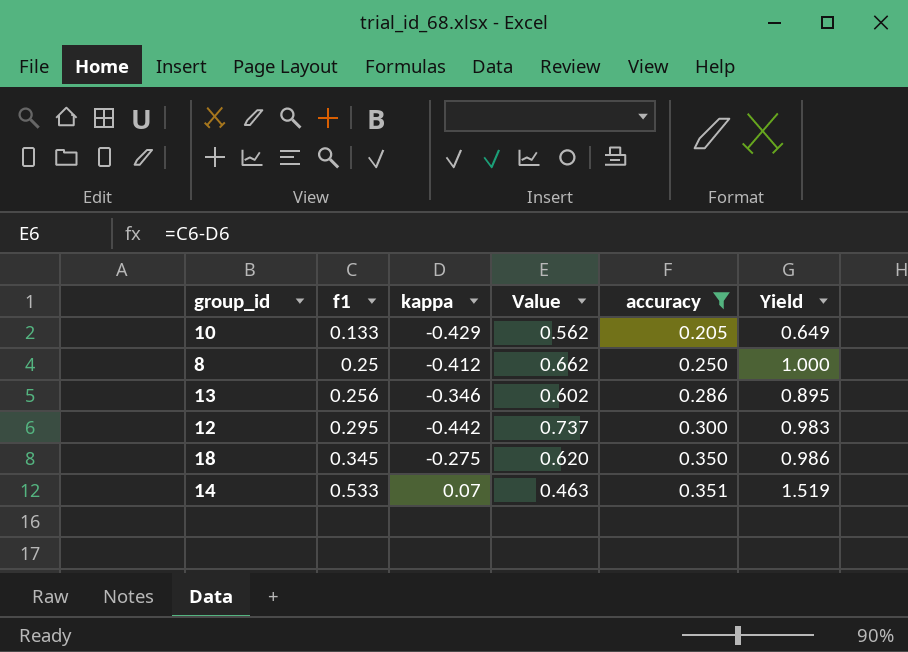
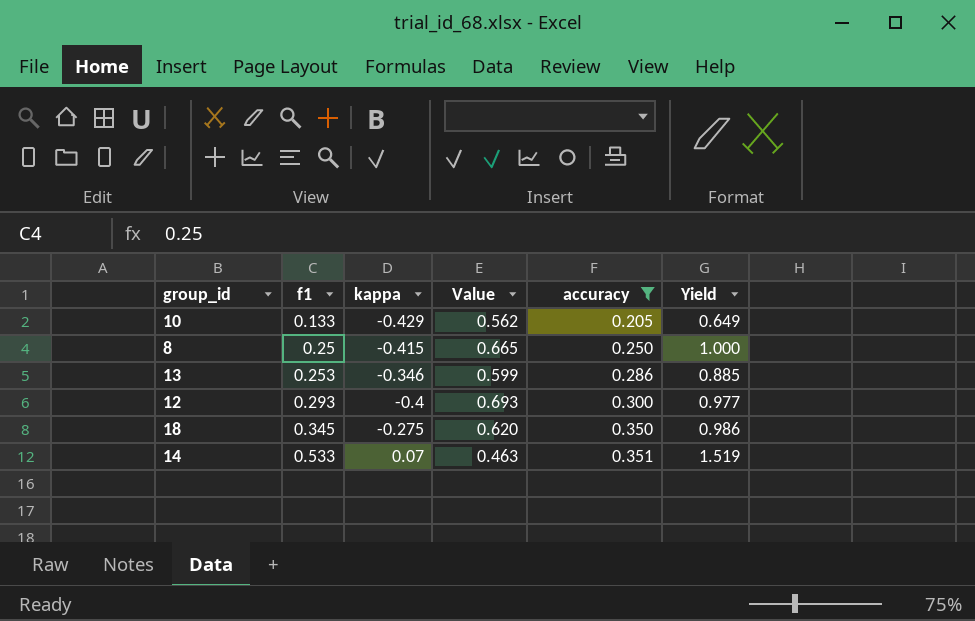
8 | kappa: -0.412 -> -0.415
8 | Value: 0.662 -> 0.665
13 | f1: 0.256 -> 0.253
13 | Value: 0.602 -> 0.599
13 | Yield: 0.895 -> 0.885
12 | f1: 0.295 -> 0.293
12 | kappa: -0.442 -> -0.4
12 | Value: 0.737 -> 0.693
12 | Yield: 0.983 -> 0.977

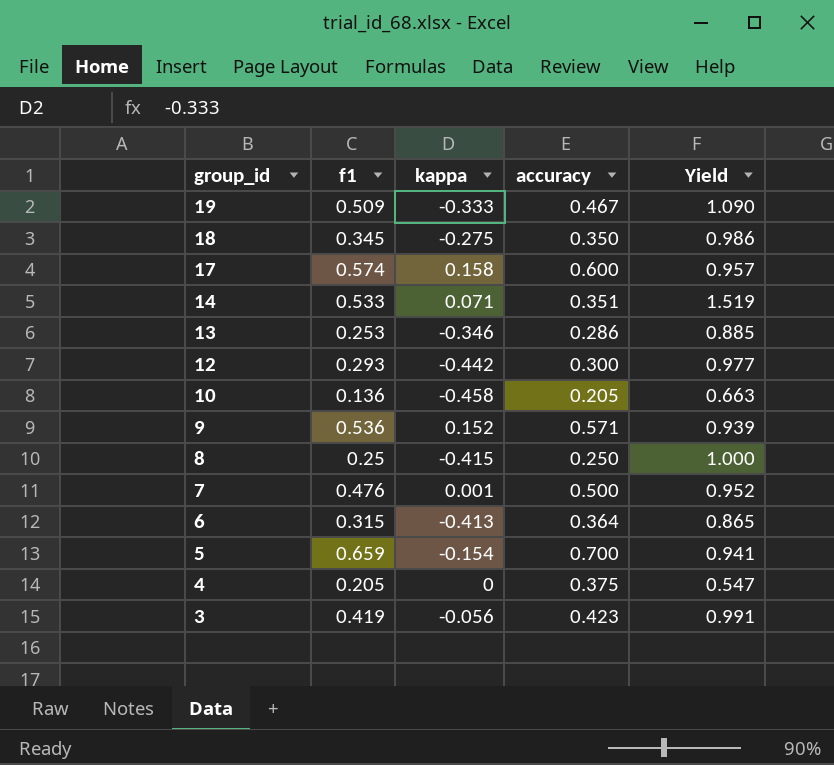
filter: accuracy <= 0.351 -> none
row order: f1 ascending -> group_id descending
column Value | formula: [f1] - [kappa] -> none
14 | kappa: 0.07 -> 0.071
12 | kappa: -0.4 -> -0.442
10 | f1: 0.133 -> 0.136
10 | kappa: -0.429 -> -0.458
10 | Yield: 0.649 -> 0.663

